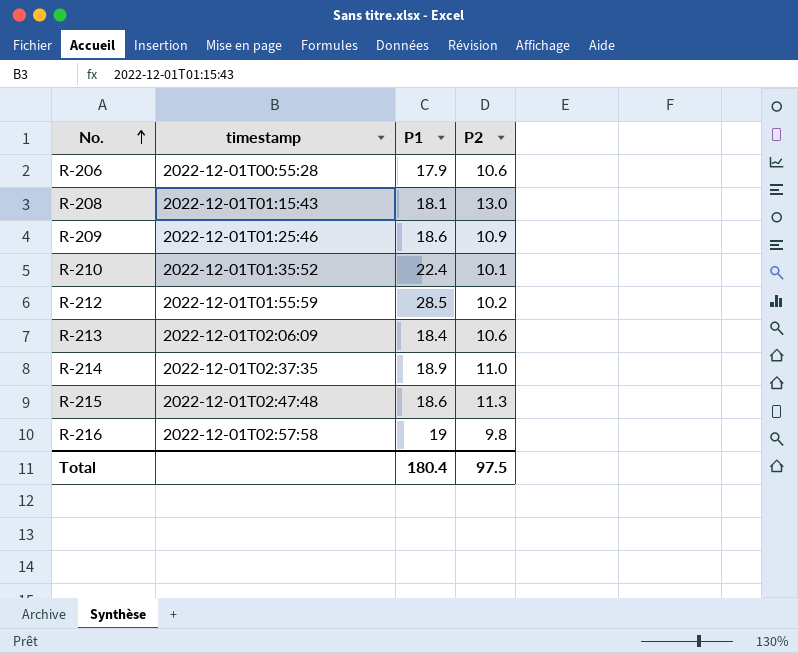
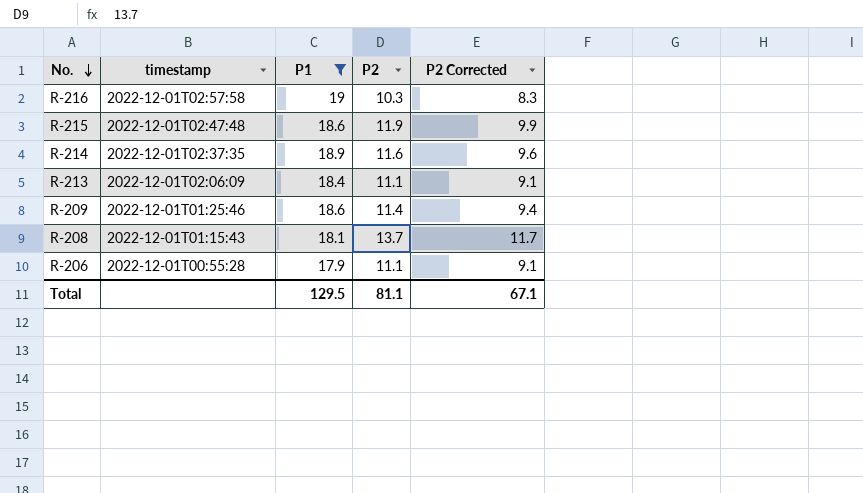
filter: none -> P1 <= 19
row order: No. ascending -> No. descending
column P2 Corrected | formula: none -> [P2] - 2
R-216 | P2: 9.8 -> 10.3
R-215 | P2: 11.3 -> 11.9
R-214 | P2: 11.0 -> 11.6
R-213 | P2: 10.6 -> 11.1
R-209 | P2: 10.9 -> 11.4
R-208 | P2: 13.0 -> 13.7
R-206 | P2: 10.6 -> 11.1
Total | P1: 180.4 -> 129.5
Total | P2: 97.5 -> 81.1

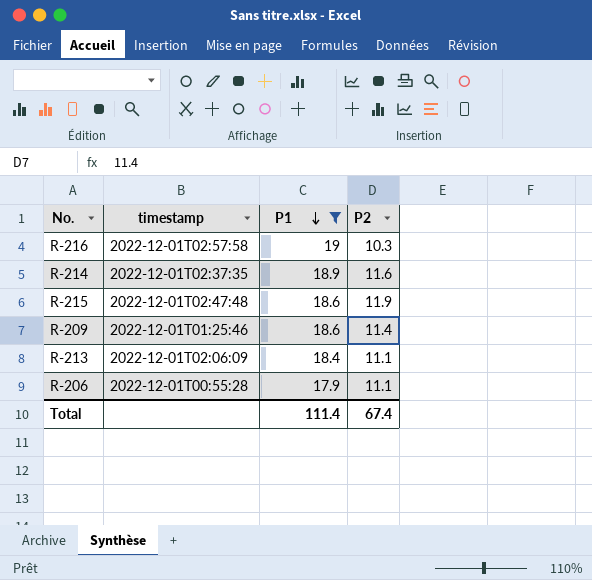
row order: No. descending -> P1 descending
column P2 Corrected | formula: [P2] - 2 -> none
row R-208: 2022-12-01T01:15:43 | 18.1 | 13.7 | 11.7 -> none
Total | P1: 129.5 -> 111.4
Total | P2: 81.1 -> 67.4

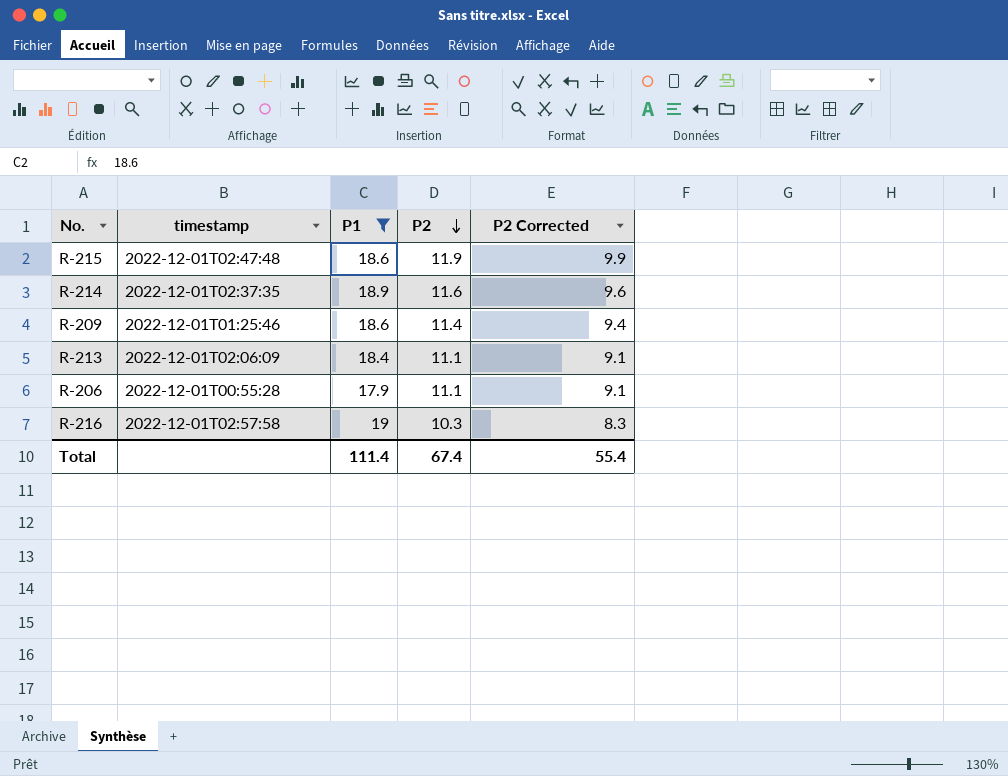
row order: P1 descending -> P2 descending
column P2 Corrected | formula: none -> [P2] - 2

